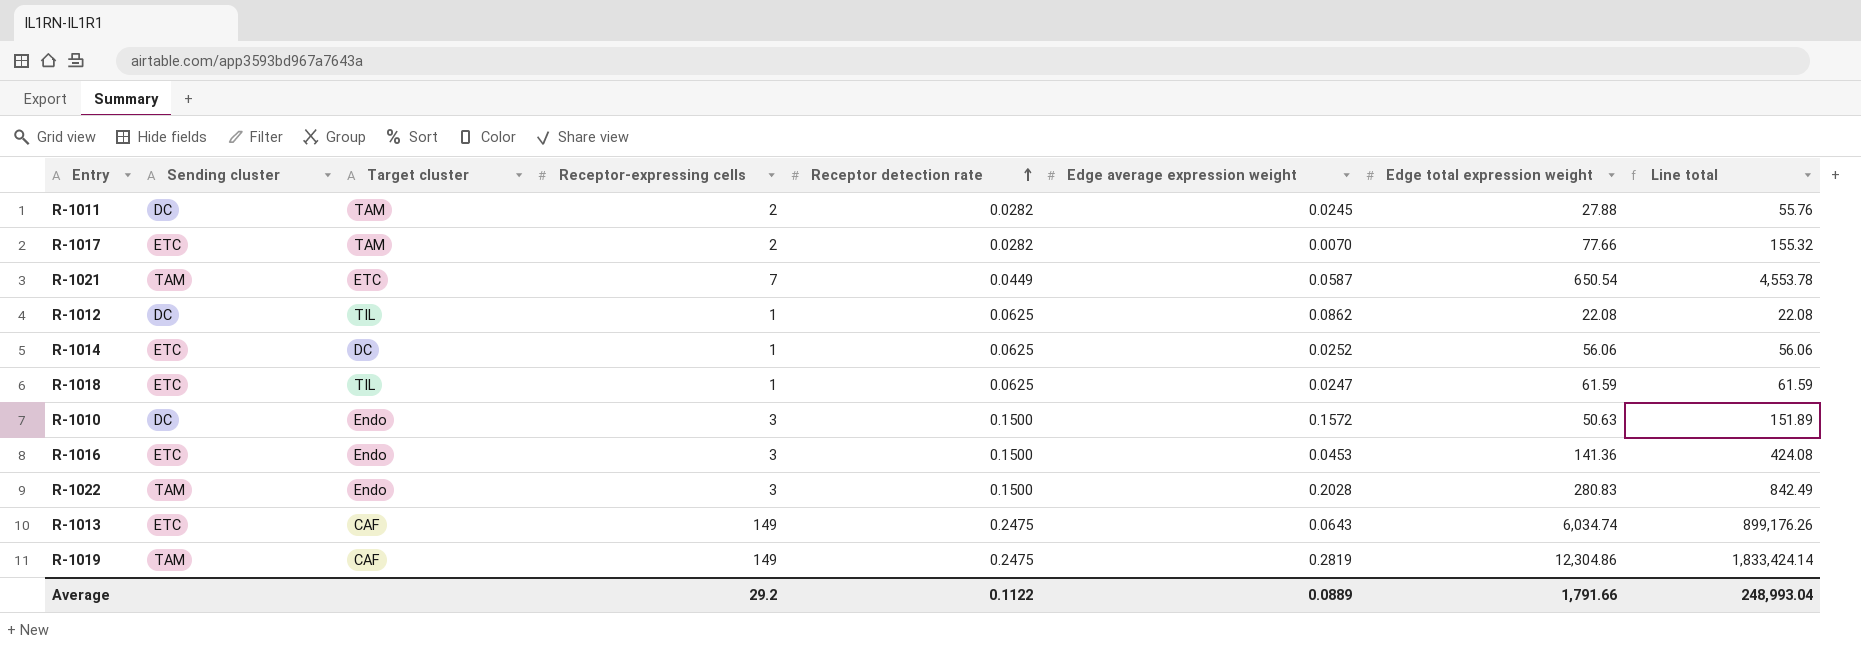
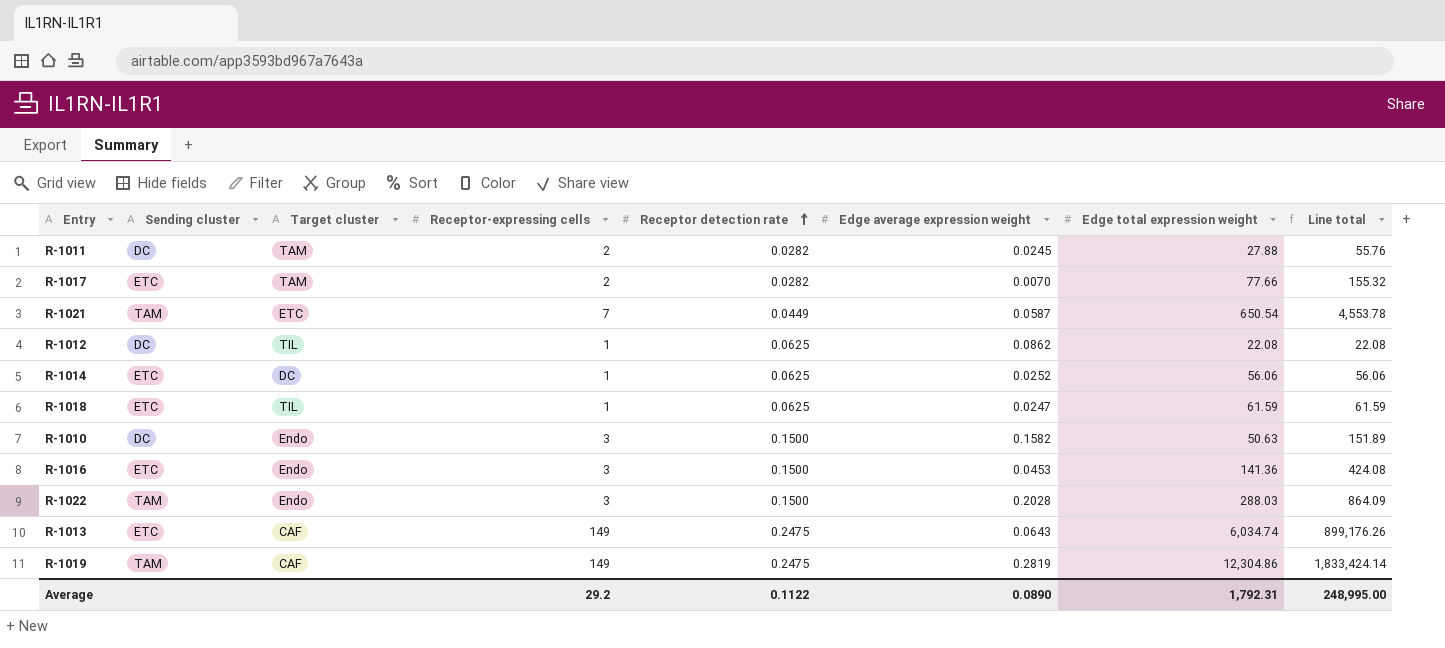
R-1010 | Edge average expression weight: 0.1572 -> 0.1582
R-1022 | Edge total expression weight: 280.83 -> 288.03
R-1022 | Line total: 842.49 -> 864.09
Average | Edge average expression weight: 0.0889 -> 0.0890
Average | Edge total expression weight: 1,791.66 -> 1,792.31
Average | Line total: 248,993.04 -> 248,995.00

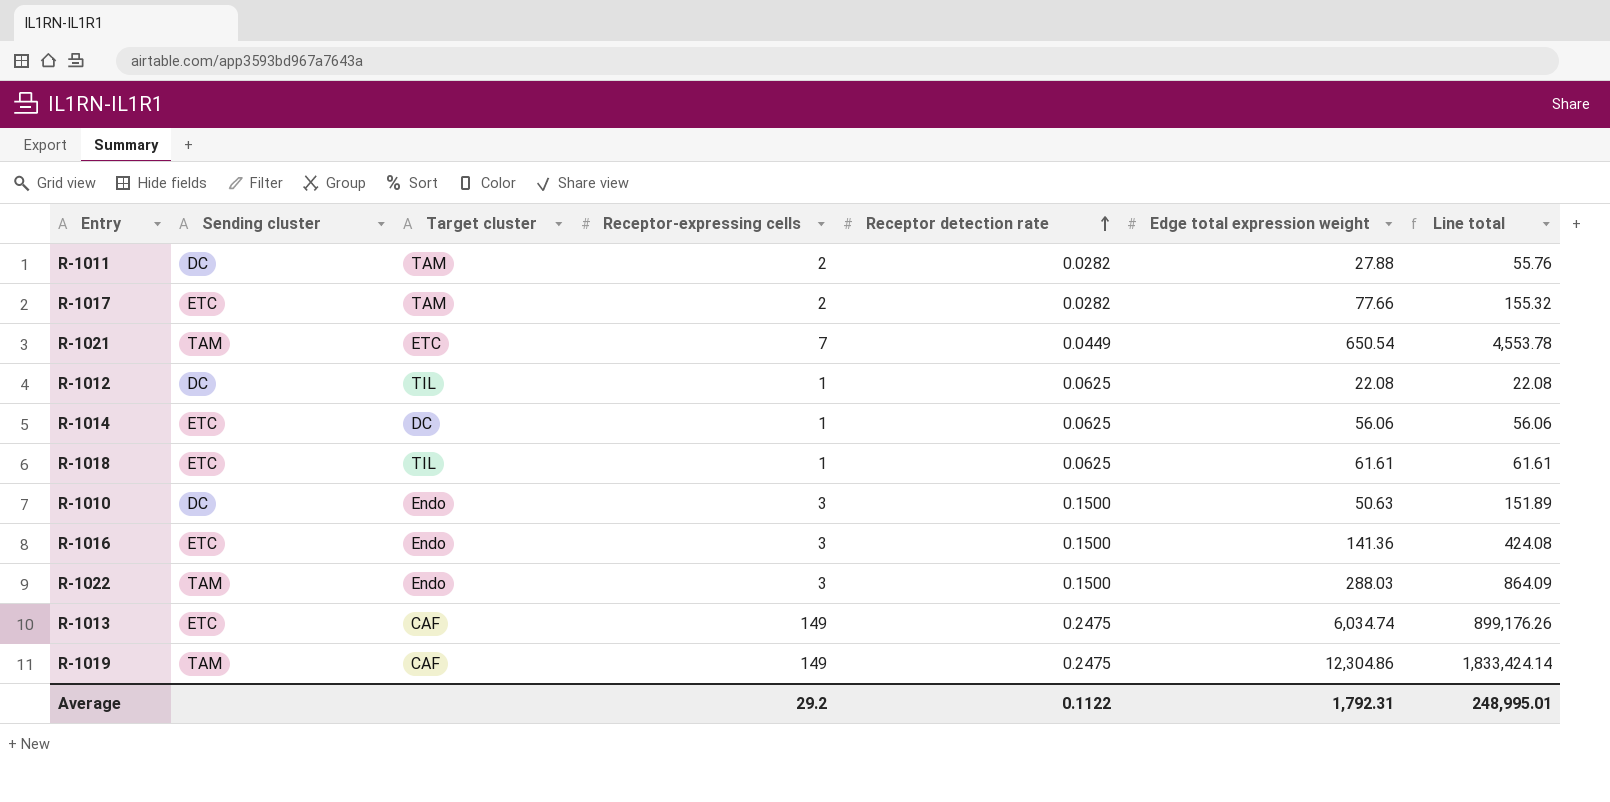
column Edge average expression weight | position: 6 -> none
R-1018 | Edge total expression weight: 61.59 -> 61.61
R-1018 | Line total: 61.59 -> 61.61
Average | Line total: 248,995.00 -> 248,995.01

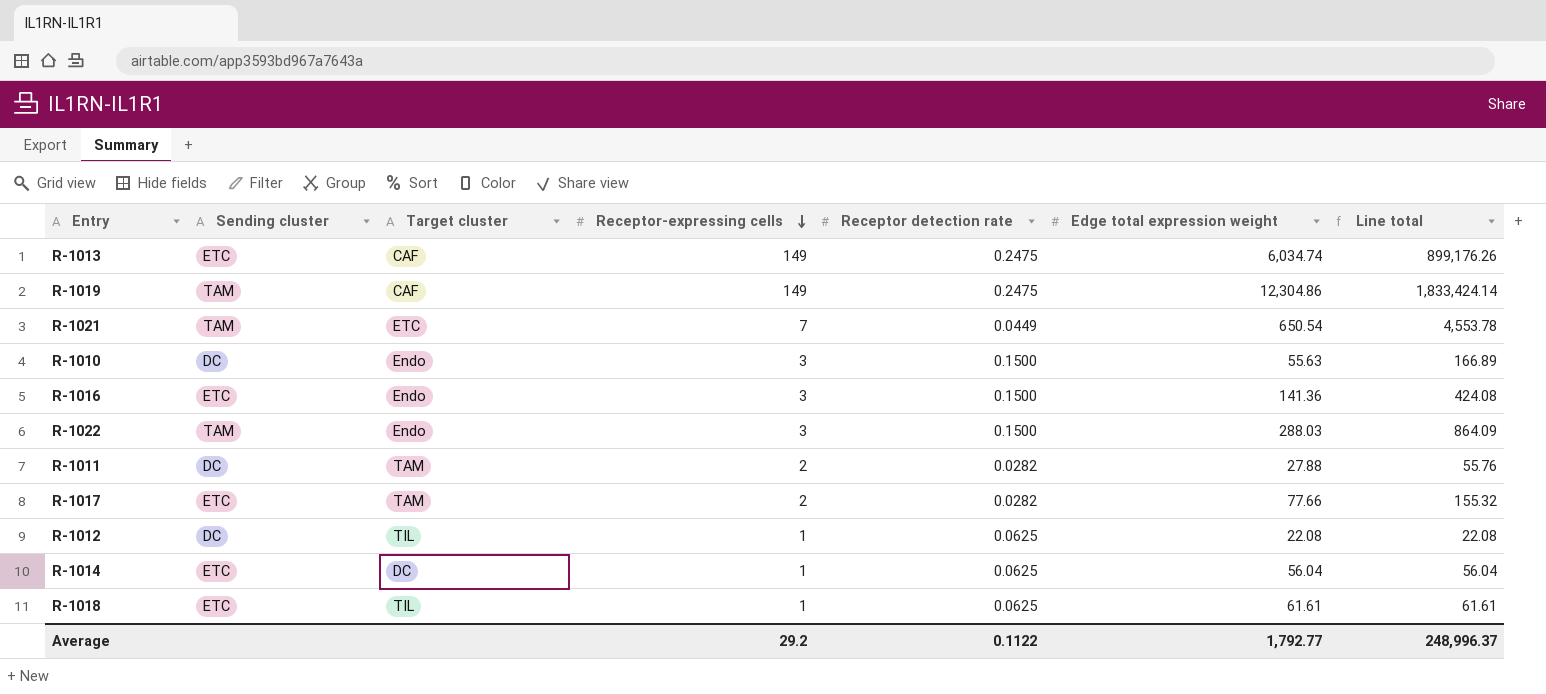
row order: Receptor detection rate ascending -> Receptor-expressing cells descending
R-1010 | Edge total expression weight: 50.63 -> 55.63
R-1010 | Line total: 151.89 -> 166.89
R-1014 | Edge total expression weight: 56.06 -> 56.04
R-1014 | Line total: 56.06 -> 56.04
Average | Edge total expression weight: 1,792.31 -> 1,792.77
Average | Line total: 248,995.01 -> 248,996.37

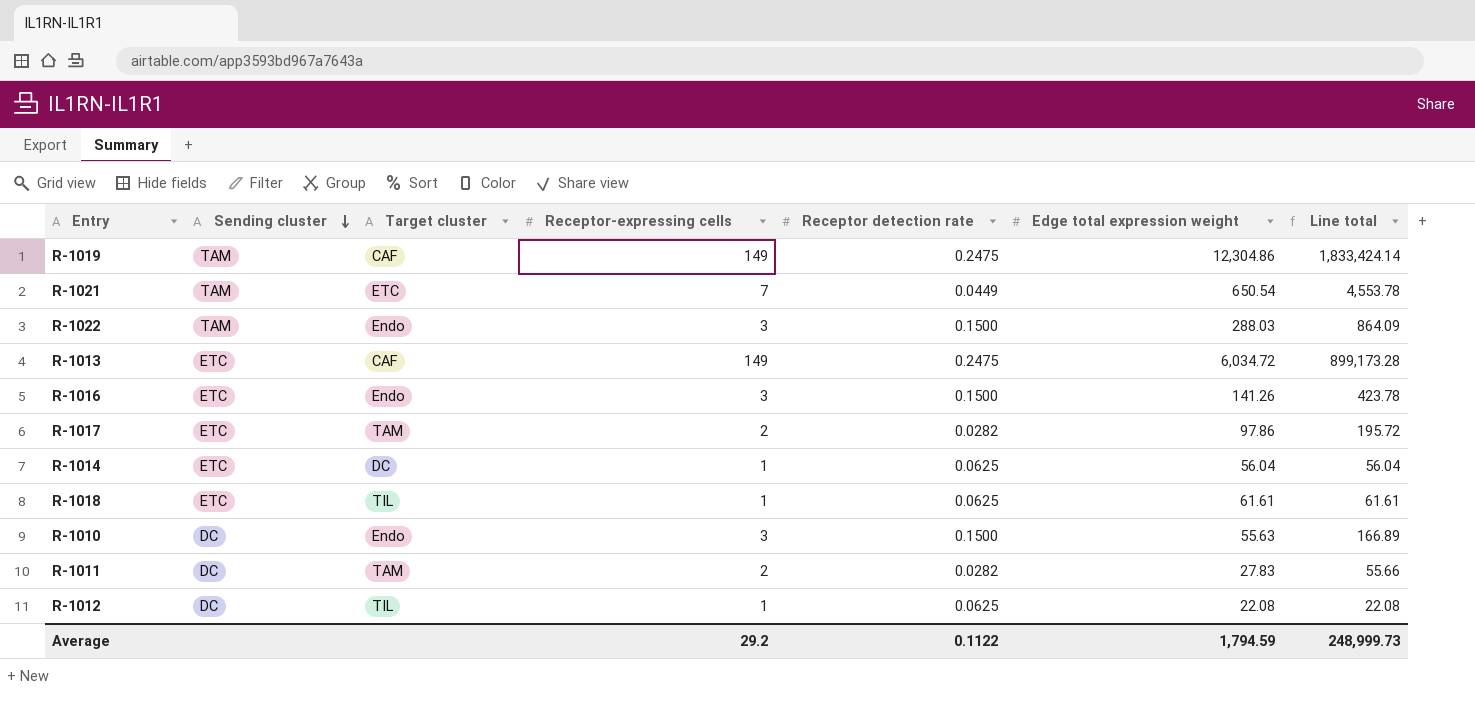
row order: Receptor-expressing cells descending -> Sending cluster descending
R-1013 | Edge total expression weight: 6,034.74 -> 6,034.72
R-1013 | Line total: 899,176.26 -> 899,173.28
R-1016 | Edge total expression weight: 141.36 -> 141.26
R-1016 | Line total: 424.08 -> 423.78
R-1017 | Edge total expression weight: 77.66 -> 97.86
R-1017 | Line total: 155.32 -> 195.72
R-1011 | Edge total expression weight: 27.88 -> 27.83
R-1011 | Line total: 55.76 -> 55.66
Average | Edge total expression weight: 1,792.77 -> 1,794.59
Average | Line total: 248,996.37 -> 248,999.73

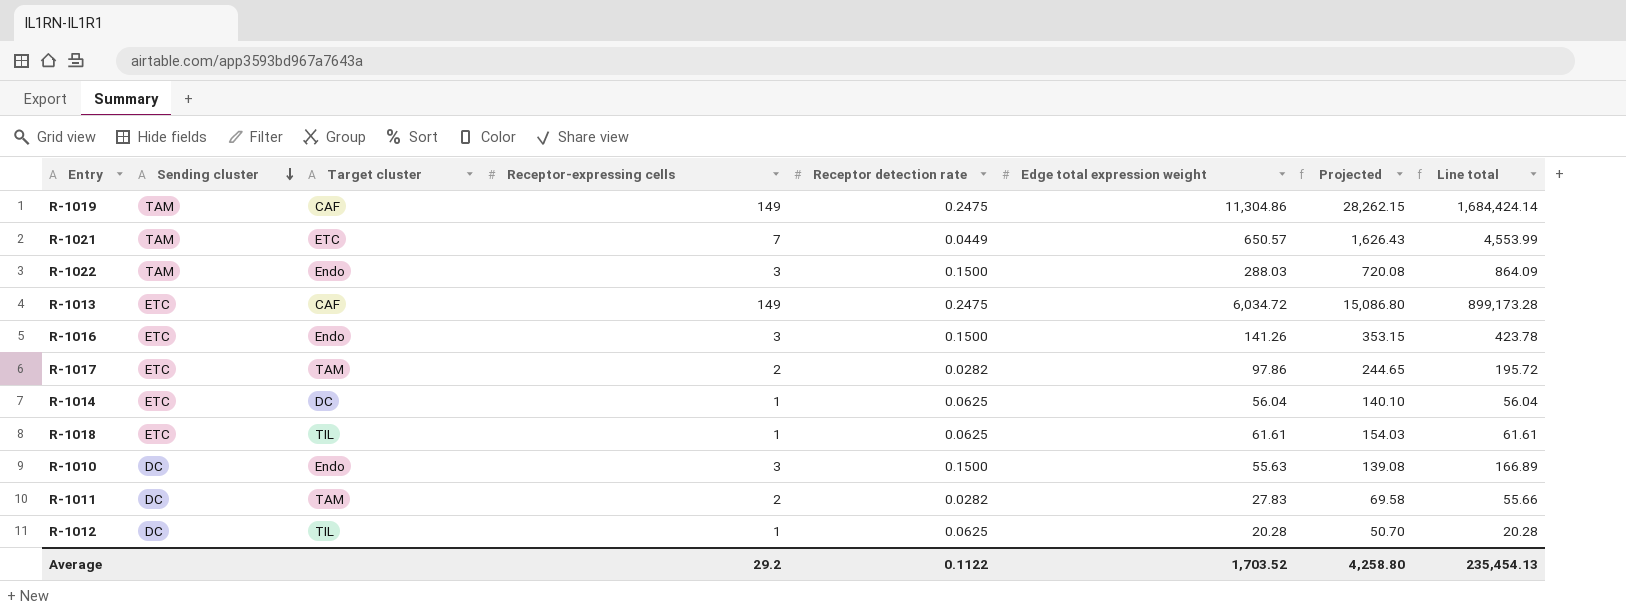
column Projected | formula: none -> [Edge total expression weight] * 2.5
R-1019 | Edge total expression weight: 12,304.86 -> 11,304.86
R-1019 | Line total: 1,833,424.14 -> 1,684,424.14
R-1021 | Edge total expression weight: 650.54 -> 650.57
R-1021 | Line total: 4,553.78 -> 4,553.99
R-1012 | Edge total expression weight: 22.08 -> 20.28
R-1012 | Line total: 22.08 -> 20.28
Average | Edge total expression weight: 1,794.59 -> 1,703.52
Average | Line total: 248,999.73 -> 235,454.13

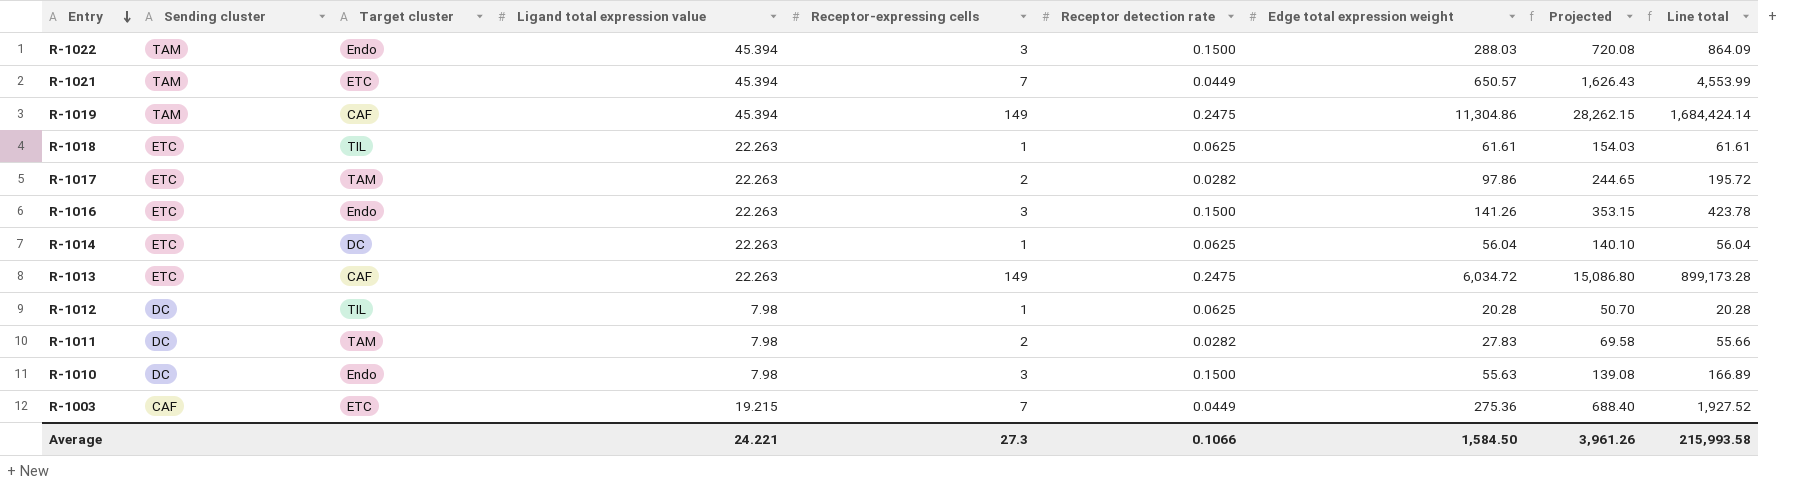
row order: Sending cluster descending -> Entry descending
column Ligand total expression value | position: none -> 4
row R-1003: none -> CAF | ETC | 19.215 | 7 | 0.0449 | 275.36 | 688.40 | 1,927.52
Average | Receptor-expressing cells: 29.2 -> 27.3
Average | Receptor detection rate: 0.1122 -> 0.1066
Average | Edge total expression weight: 1,703.52 -> 1,584.50
Average | Projected: 4,258.80 -> 3,961.26
Average | Line total: 235,454.13 -> 215,993.58

